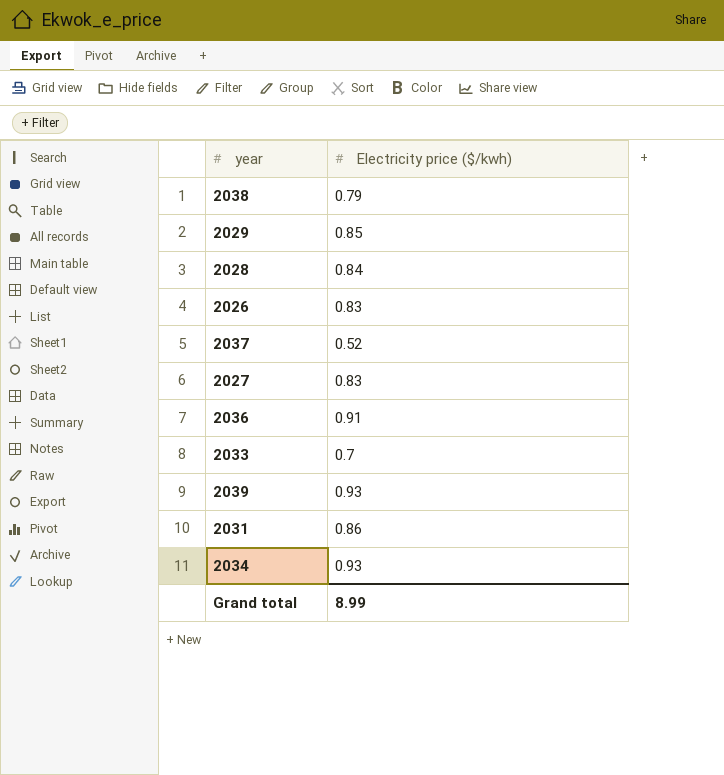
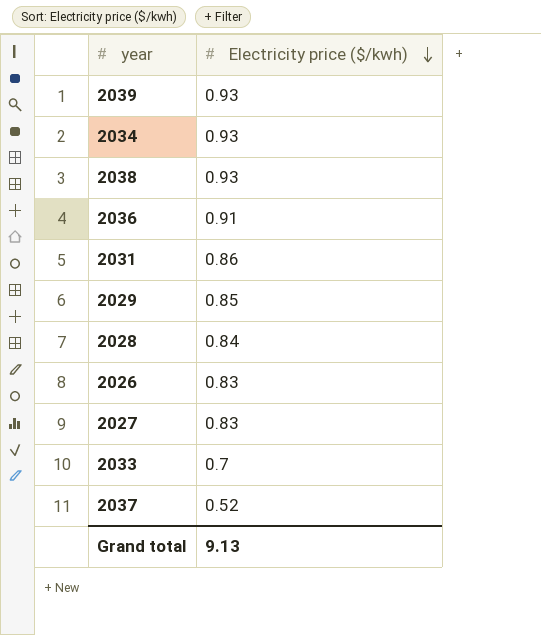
row order: none -> Electricity price ($/kwh) descending
2038 | Electricity price ($/kwh): 0.79 -> 0.93
Grand total | Electricity price ($/kwh): 8.99 -> 9.13

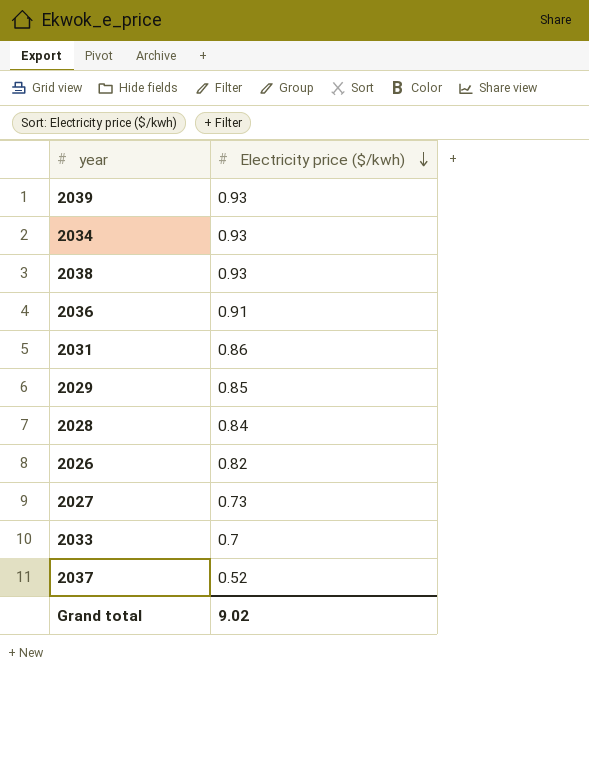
2026 | Electricity price ($/kwh): 0.83 -> 0.82
2027 | Electricity price ($/kwh): 0.83 -> 0.73
Grand total | Electricity price ($/kwh): 9.13 -> 9.02

